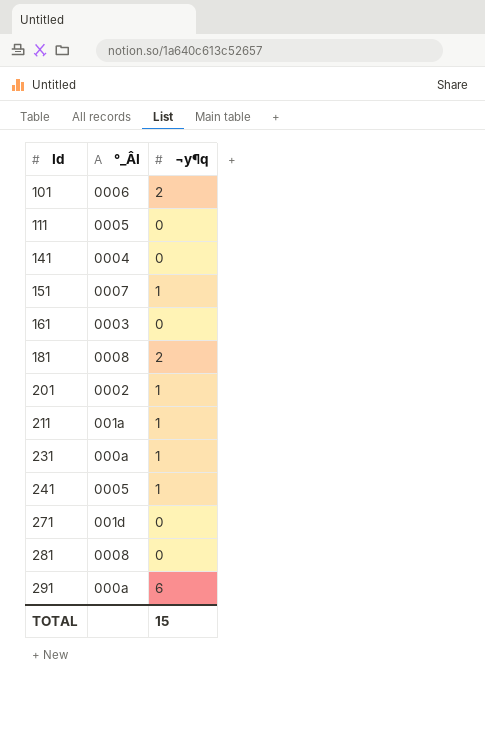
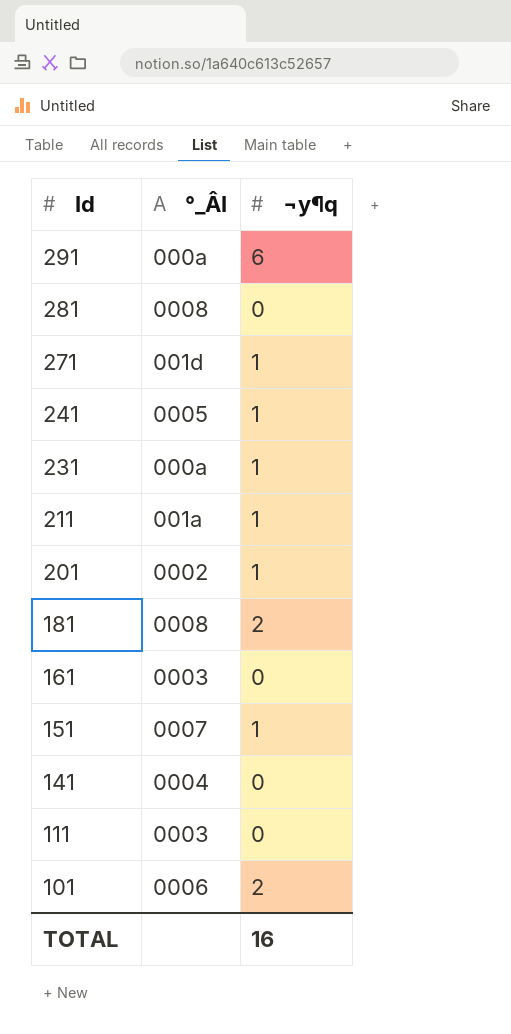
row order: Id ascending -> Id descending
271 | ¬y¶q: 0 -> 1
111 | °_ÂI: 0005 -> 0003
TOTAL | ¬y¶q: 15 -> 16

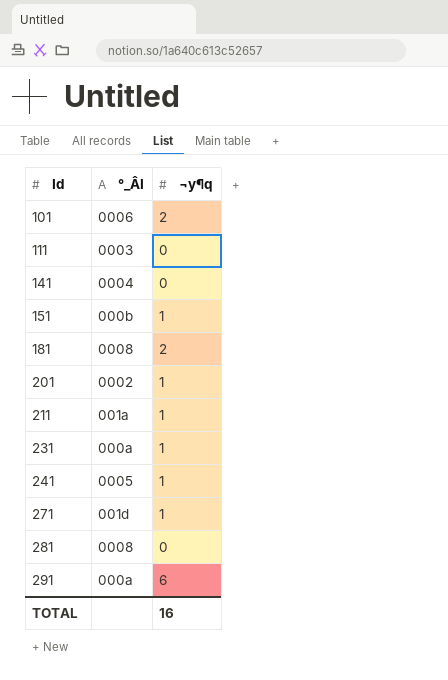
row order: Id descending -> Id ascending
row 161: 0003 | 0 -> none
151 | °_ÂI: 0007 -> 000b

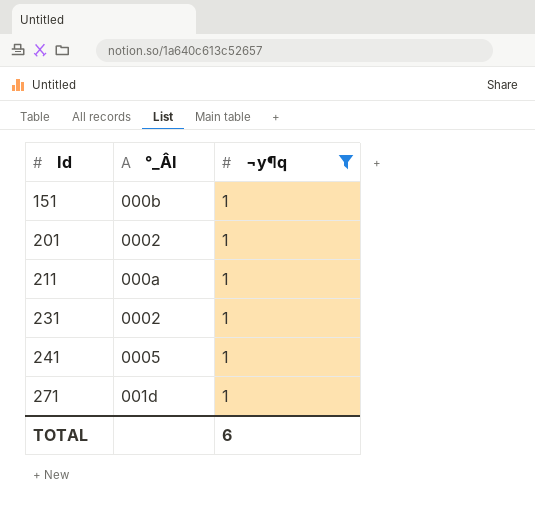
filter: none -> ¬y¶q = 1
211 | °_ÂI: 001a -> 000a
231 | °_ÂI: 000a -> 0002
TOTAL | ¬y¶q: 16 -> 6

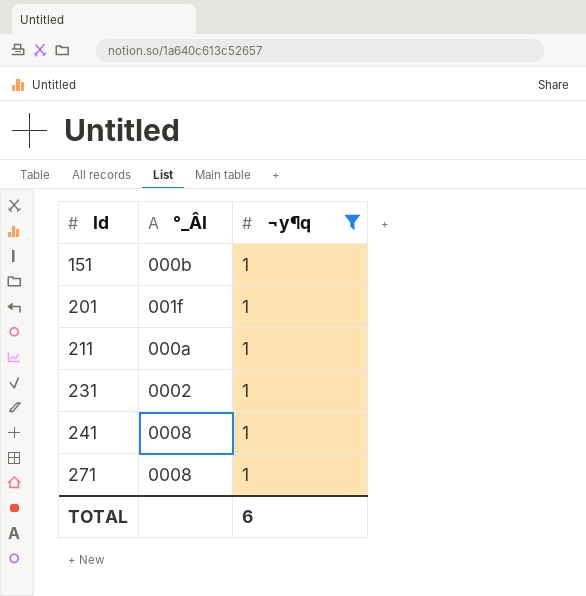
201 | °_ÂI: 0002 -> 001f
241 | °_ÂI: 0005 -> 0008
271 | °_ÂI: 001d -> 0008

